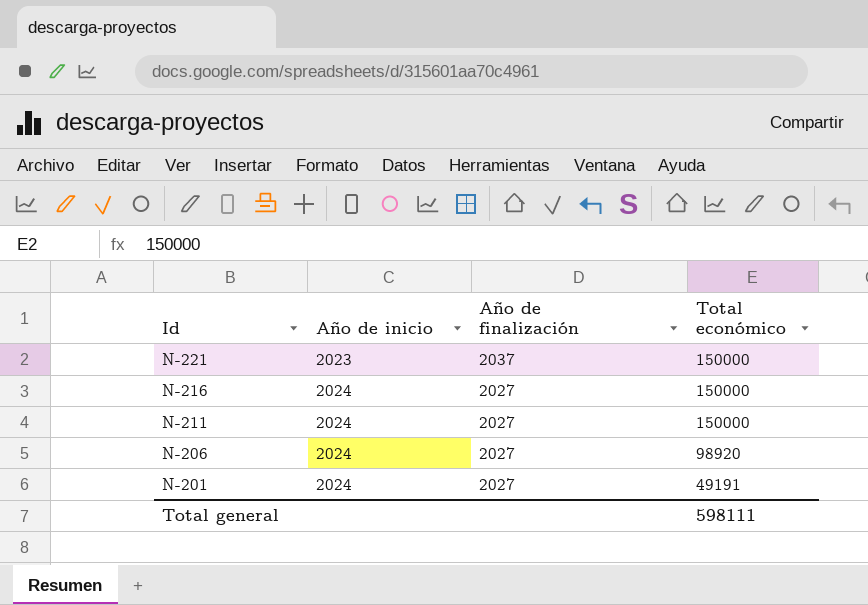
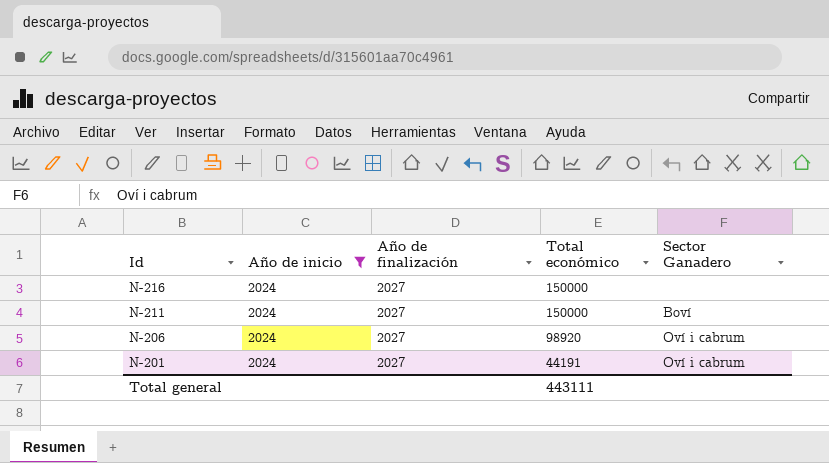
filter: none -> Año de inicio = 2024
column Sector Ganadero | position: none -> 5
N-201 | Total económico: 49191 -> 44191
Total general | Total económico: 598111 -> 443111

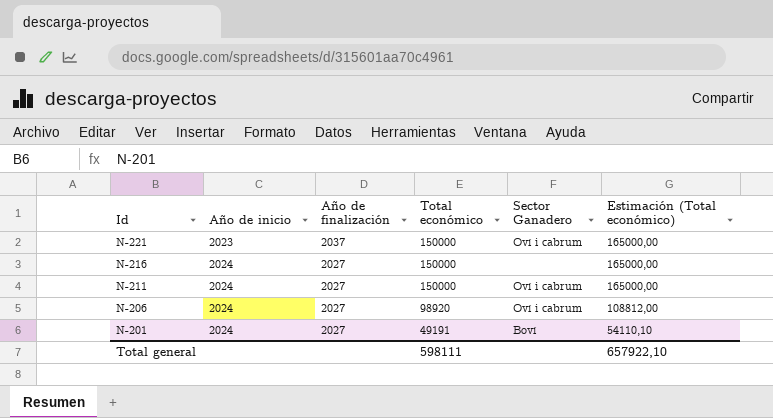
filter: Año de inicio = 2024 -> none
column Estimación (Total económico) | formula: none -> [Total económico] * 1,1
N-211 | Sector Ganadero: Boví -> Oví i cabrum
N-201 | Total económico: 44191 -> 49191
N-201 | Sector Ganadero: Oví i cabrum -> Boví
Total general | Total económico: 443111 -> 598111

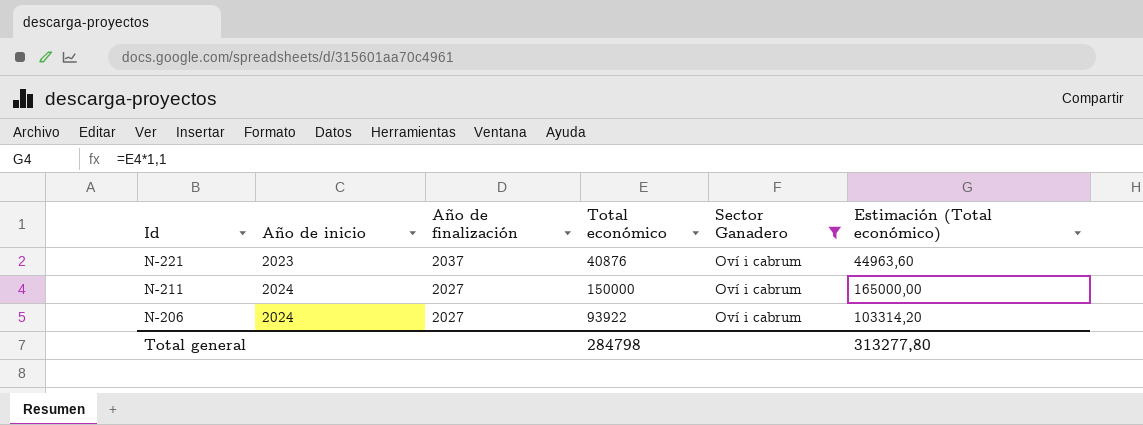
filter: none -> Sector Ganadero = Oví i cabrum
N-221 | Total económico: 150000 -> 40876
N-221 | Estimación (Total económico): 165000,00 -> 44963,60
N-206 | Total económico: 98920 -> 93922
N-206 | Estimación (Total económico): 108812,00 -> 103314,20
Total general | Total económico: 598111 -> 284798
Total general | Estimación (Total económico): 657922,10 -> 313277,80

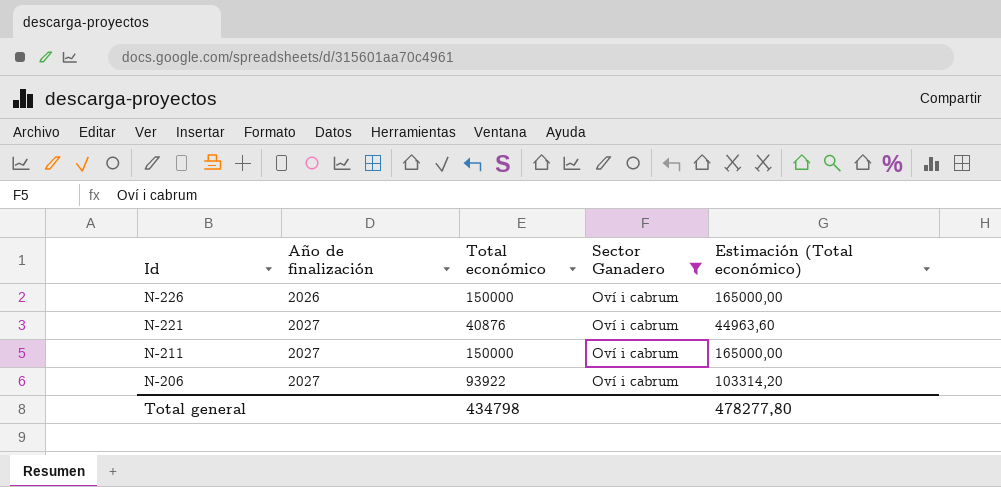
column Año de inicio | position: 2 -> none
row N-226: none -> 2026 | 150000 | Oví i cabrum | 165000,00
N-221 | Año de finalización: 2037 -> 2027
Total general | Total económico: 284798 -> 434798
Total general | Estimación (Total económico): 313277,80 -> 478277,80

